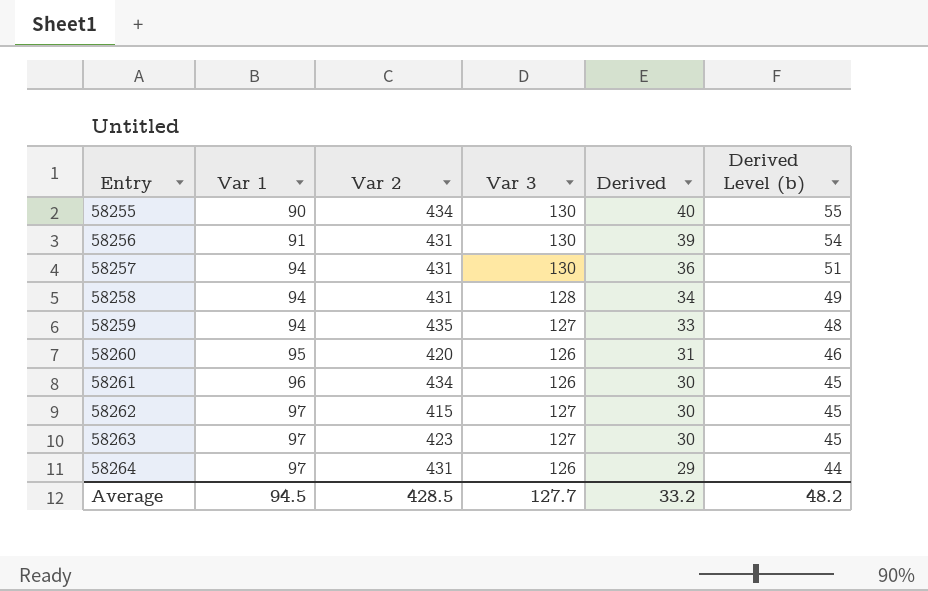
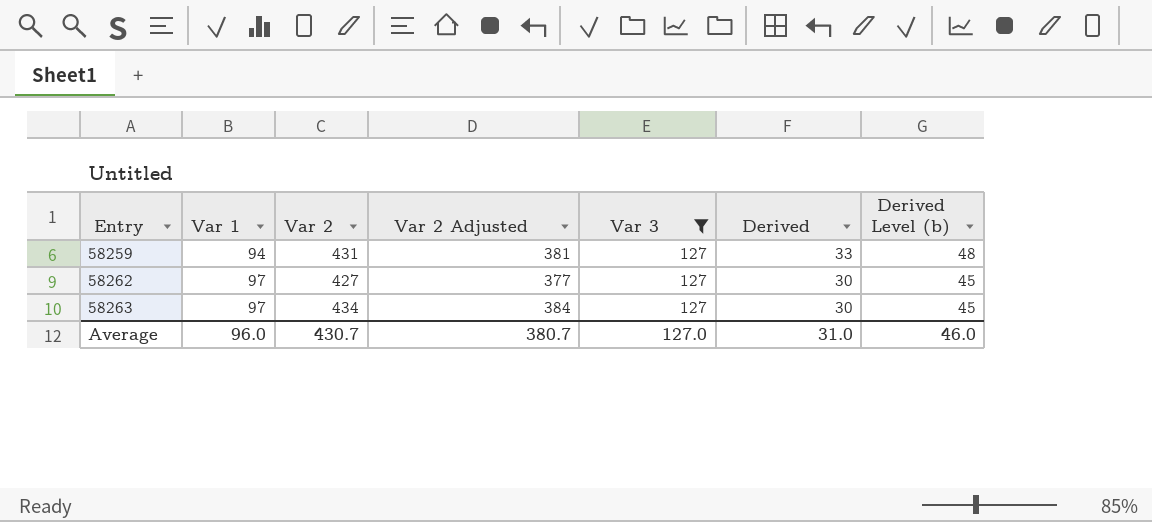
filter: none -> Var 3 = 127
column Var 2 Adjusted | formula: none -> [Var 2] - 50
58259 | Var 2: 435 -> 431
58262 | Var 2: 415 -> 427
58263 | Var 2: 423 -> 434
Average | Var 1: 94.5 -> 96.0
Average | Var 2: 428.5 -> 430.7
Average | Var 3: 127.7 -> 127.0
Average | Derived: 33.2 -> 31.0
Average | Derived Level (b): 48.2 -> 46.0

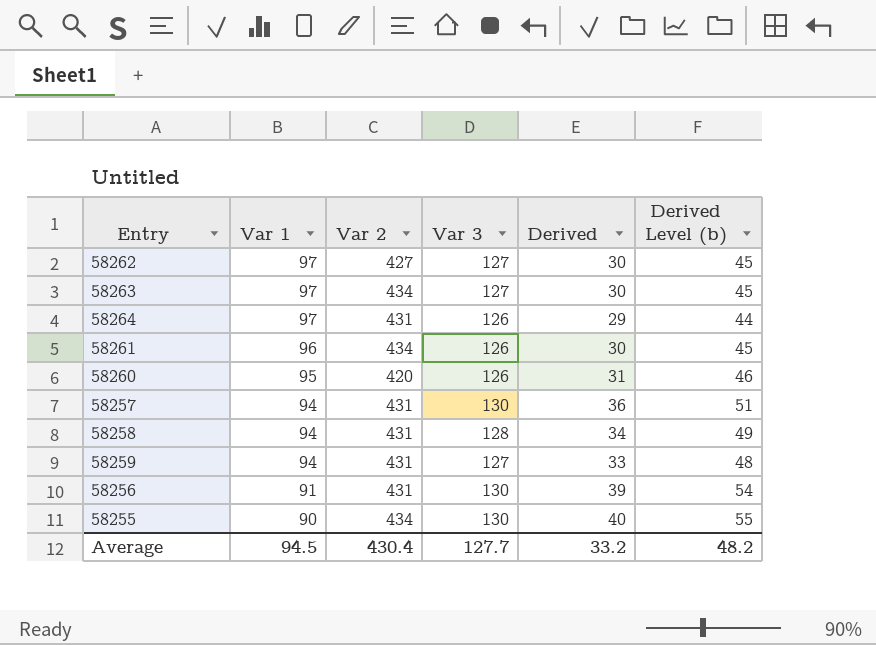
filter: Var 3 = 127 -> none
row order: Entry ascending -> Var 1 descending
column Var 2 Adjusted | formula: [Var 2] - 50 -> none
Average | Var 1: 96.0 -> 94.5
Average | Var 2: 430.7 -> 430.4
Average | Var 3: 127.0 -> 127.7
Average | Derived: 31.0 -> 33.2
Average | Derived Level (b): 46.0 -> 48.2

